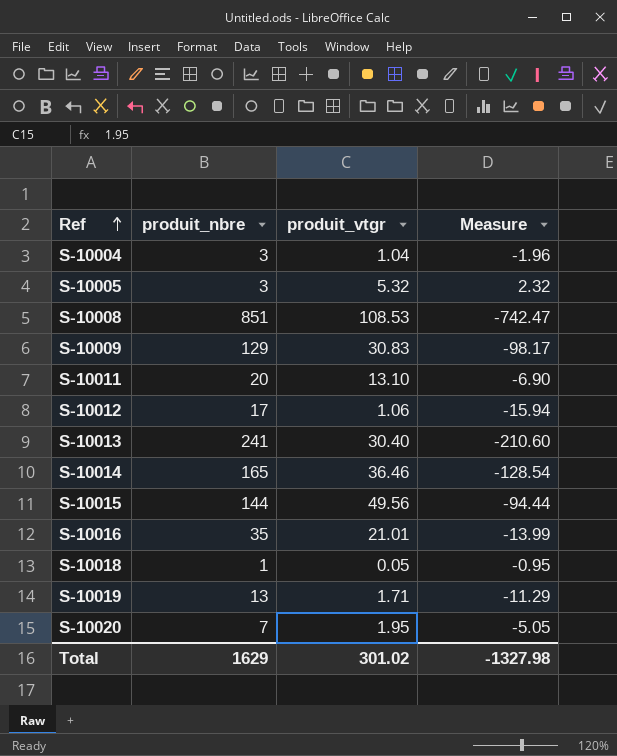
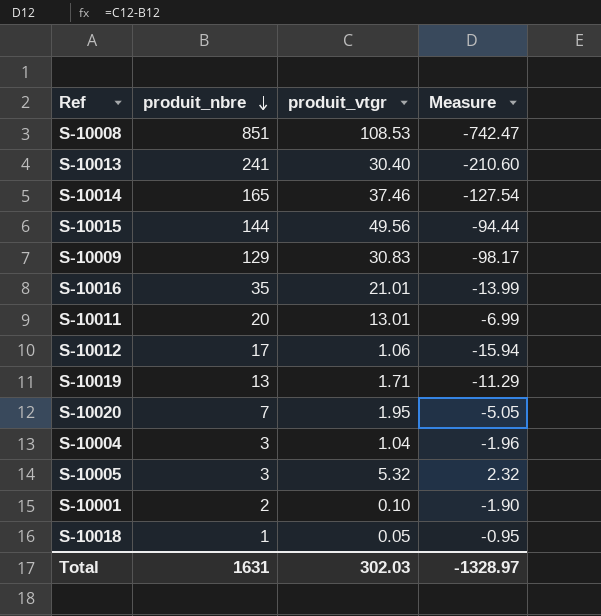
row order: Ref ascending -> produit_nbre descending
S-10014 | produit_vtgr: 36.46 -> 37.46
S-10014 | Measure: -128.54 -> -127.54
S-10011 | produit_vtgr: 13.10 -> 13.01
S-10011 | Measure: -6.90 -> -6.99
row S-10001: none -> 2 | 0.10 | -1.90
Total | produit_nbre: 1629 -> 1631
Total | produit_vtgr: 301.02 -> 302.03
Total | Measure: -1327.98 -> -1328.97

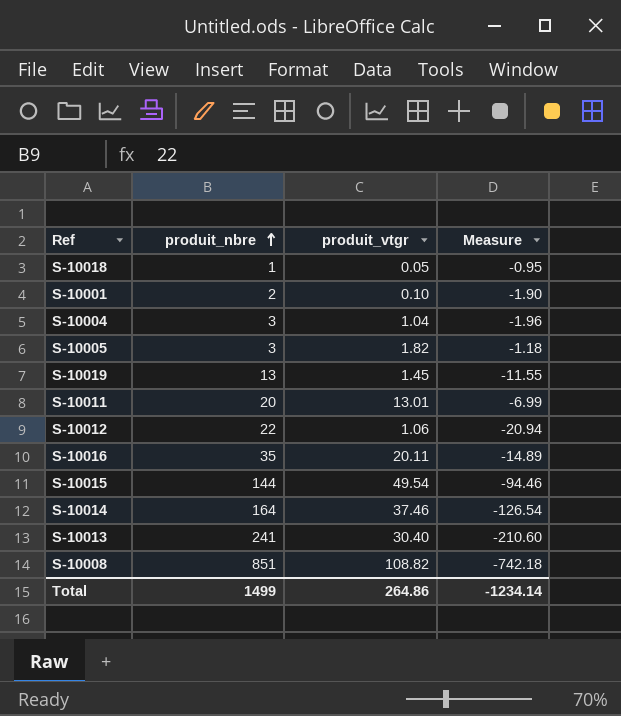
row order: produit_nbre descending -> produit_nbre ascending
row S-10009: 129 | 30.83 | -98.17 -> none
row S-10020: 7 | 1.95 | -5.05 -> none
S-10005 | produit_vtgr: 5.32 -> 1.82
S-10005 | Measure: 2.32 -> -1.18
S-10019 | produit_vtgr: 1.71 -> 1.45
S-10019 | Measure: -11.29 -> -11.55
S-10012 | produit_nbre: 17 -> 22
S-10012 | Measure: -15.94 -> -20.94
S-10016 | produit_vtgr: 21.01 -> 20.11
S-10016 | Measure: -13.99 -> -14.89
S-10015 | produit_vtgr: 49.56 -> 49.54
S-10015 | Measure: -94.44 -> -94.46
S-10014 | produit_nbre: 165 -> 164
S-10014 | Measure: -127.54 -> -126.54
S-10008 | produit_vtgr: 108.53 -> 108.82
S-10008 | Measure: -742.47 -> -742.18
Total | produit_nbre: 1631 -> 1499
Total | produit_vtgr: 302.03 -> 264.86
Total | Measure: -1328.97 -> -1234.14

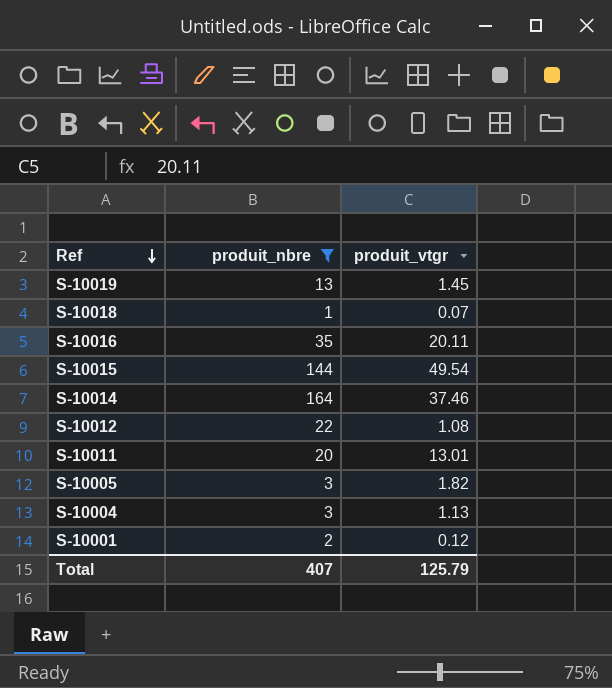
filter: none -> produit_nbre <= 164
row order: produit_nbre ascending -> Ref descending
column Measure | formula: [produit_vtgr] - [produit_nbre] -> none
S-10018 | produit_vtgr: 0.05 -> 0.07
S-10012 | produit_vtgr: 1.06 -> 1.08
S-10004 | produit_vtgr: 1.04 -> 1.13
S-10001 | produit_vtgr: 0.10 -> 0.12
Total | produit_nbre: 1499 -> 407
Total | produit_vtgr: 264.86 -> 125.79

